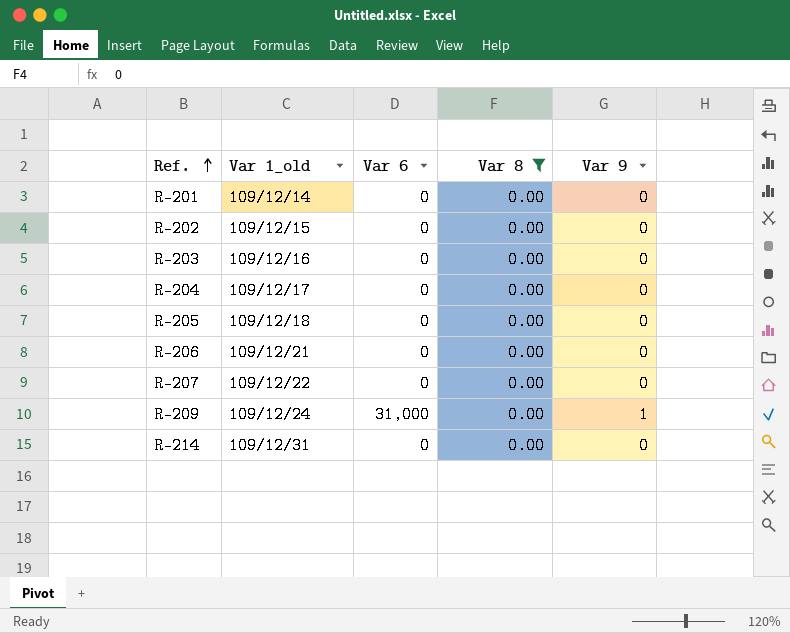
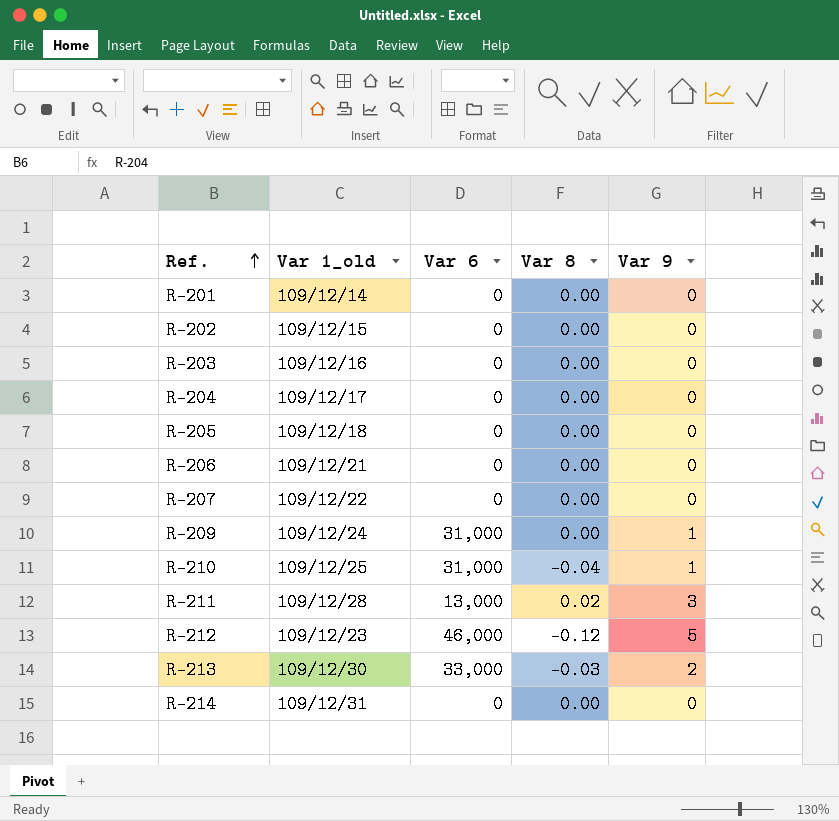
filter: Var 8 = 0.00 -> none

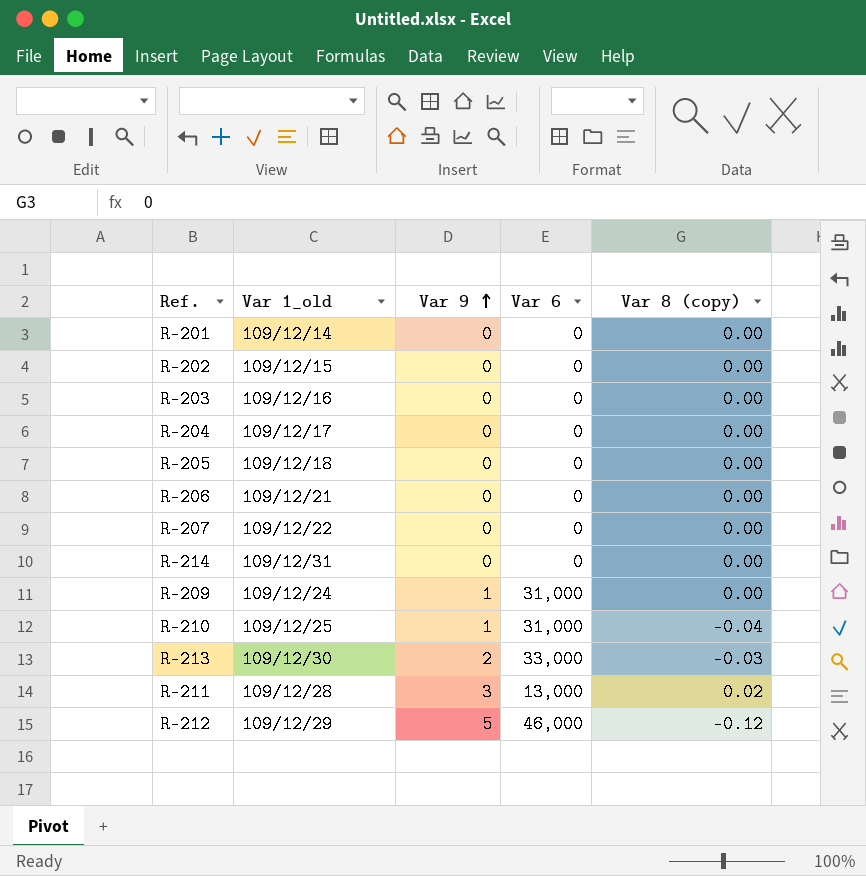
row order: Ref. ascending -> Var 9 ascending
column Var 9 | position: 5 -> 3
column name: Var 8 -> Var 8 (copy)
R-212 | Var 1_old: 109/12/23 -> 109/12/29

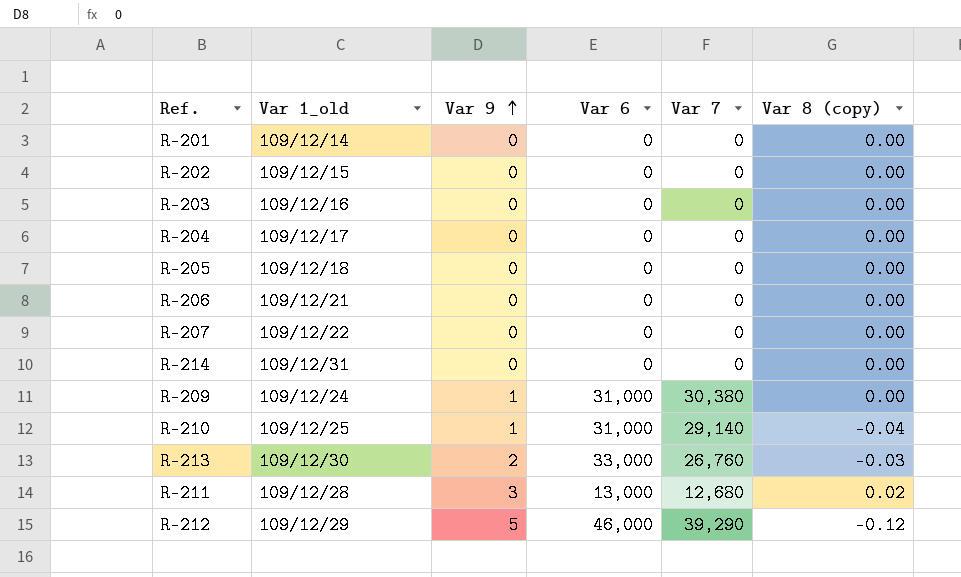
column Var 7 | position: none -> 5

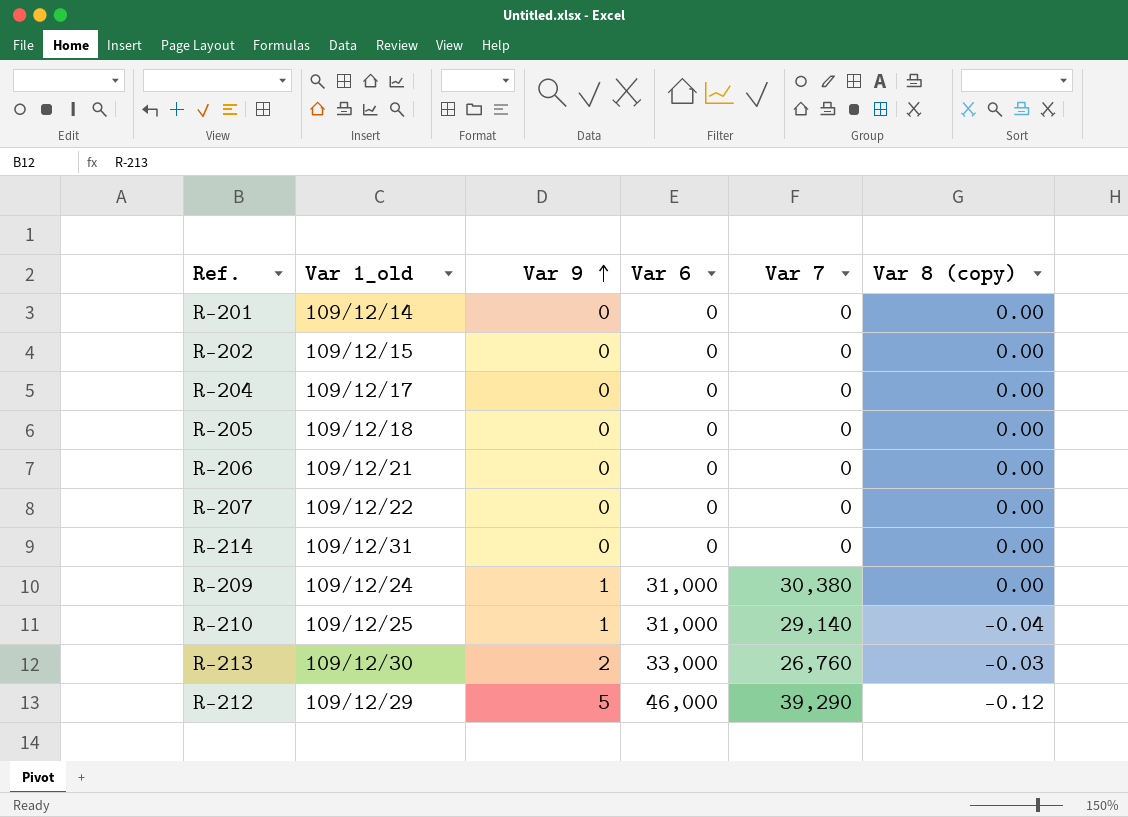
row R-203: 109/12/16 | 0 | 0 | 0 | 0.00 -> none
row R-211: 109/12/28 | 3 | 13,000 | 12,680 | 0.02 -> none

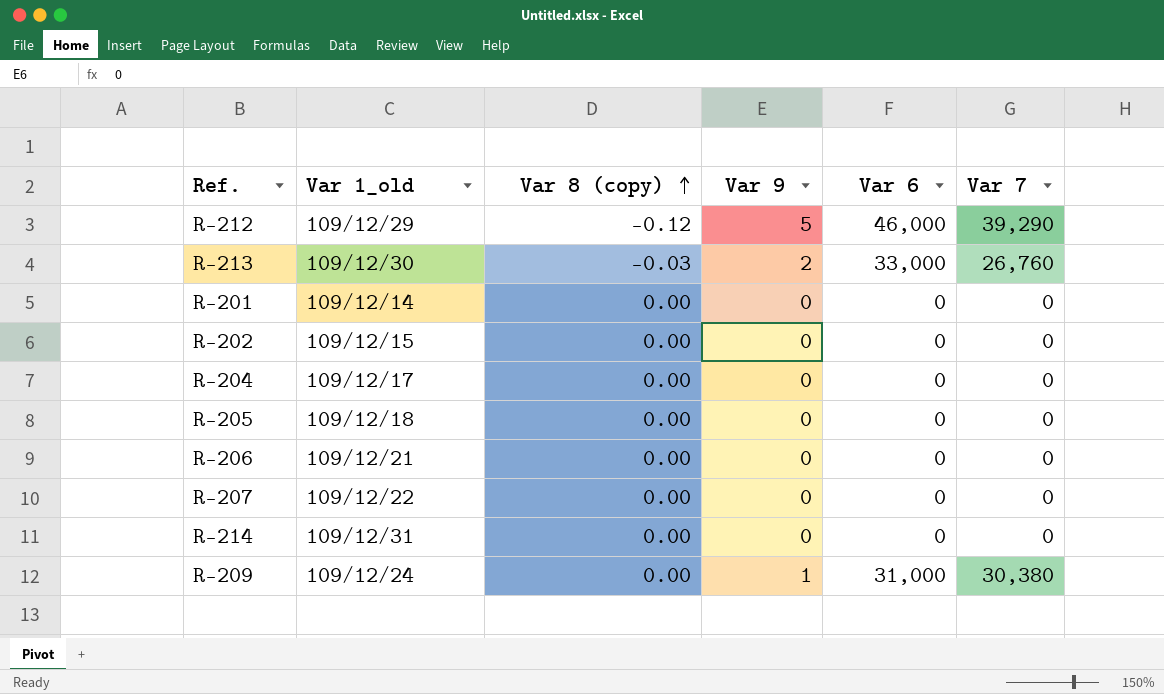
row order: Var 9 ascending -> Var 8 (copy) ascending
column Var 8 (copy) | position: 6 -> 3
row R-210: 109/12/25 | 1 | 31,000 | 29,140 | -0.04 -> none

